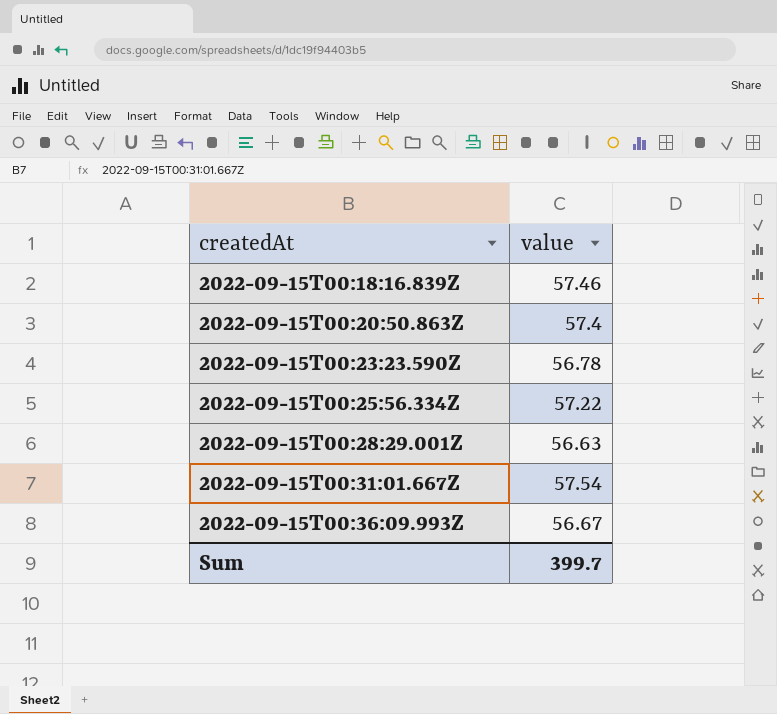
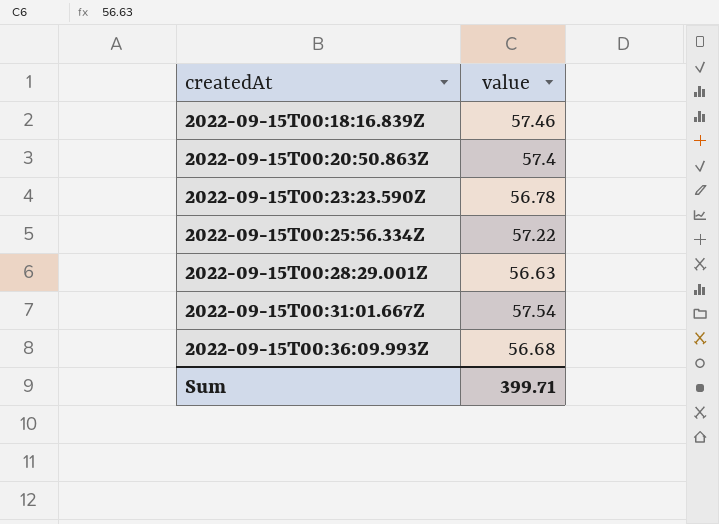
2022-09-15T00:36:09.993Z | value: 56.67 -> 56.68
Sum | value: 399.7 -> 399.71

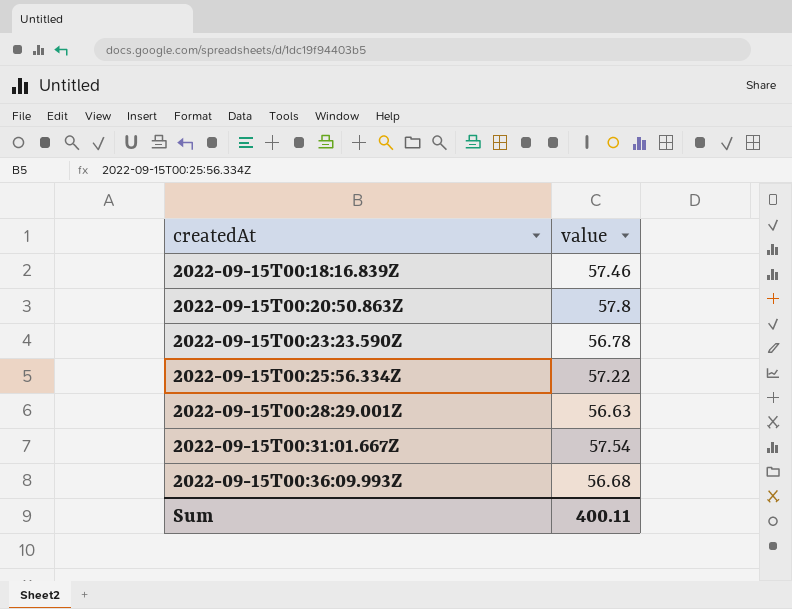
2022-09-15T00:20:50.863Z | value: 57.4 -> 57.8
Sum | value: 399.71 -> 400.11

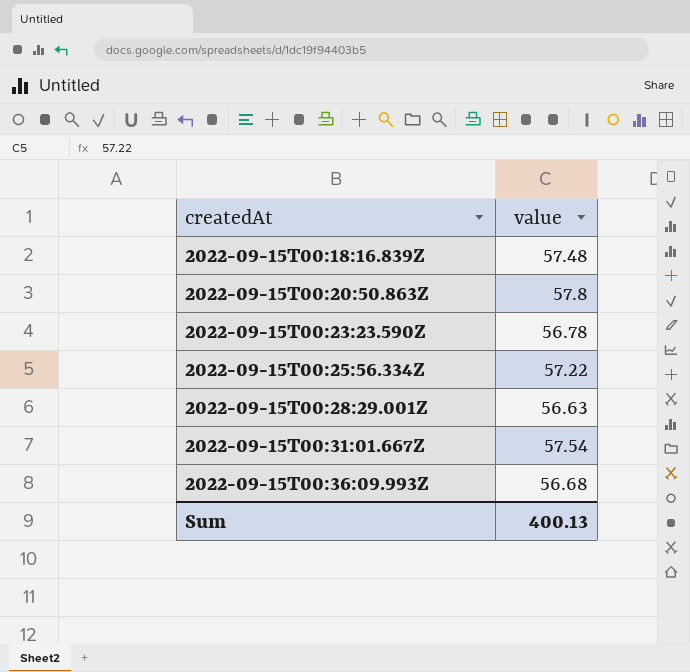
2022-09-15T00:18:16.839Z | value: 57.46 -> 57.48
Sum | value: 400.11 -> 400.13

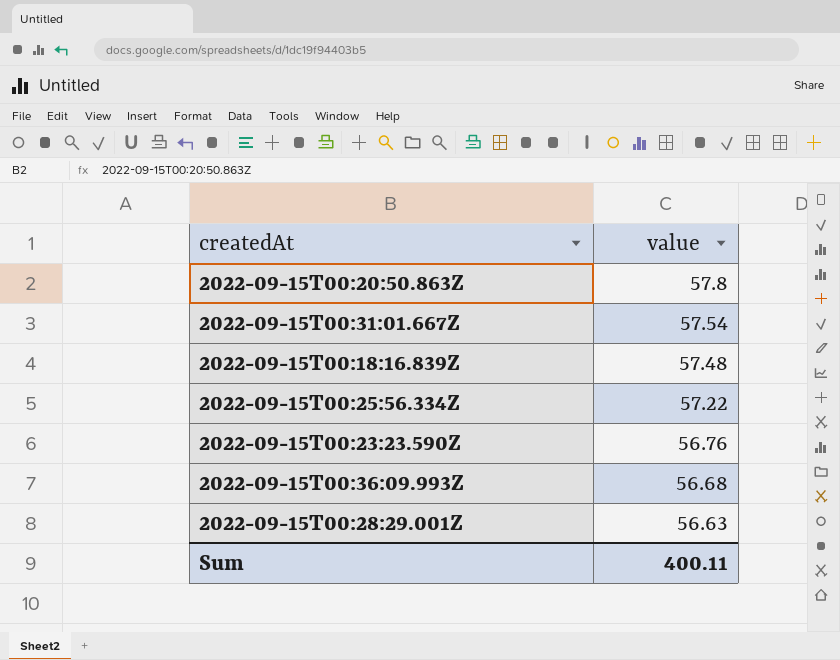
row order: createdAt ascending -> value descending
2022-09-15T00:23:23.590Z | value: 56.78 -> 56.76
Sum | value: 400.13 -> 400.11

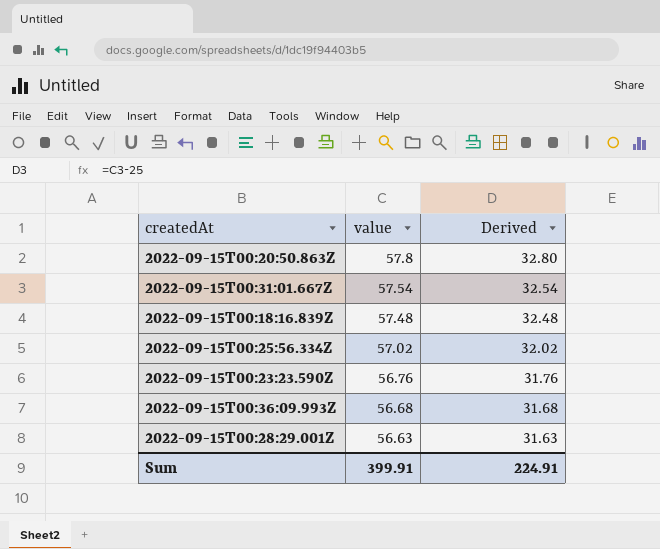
column Derived | formula: none -> [value] - 25
2022-09-15T00:25:56.334Z | value: 57.22 -> 57.02
Sum | value: 400.11 -> 399.91

